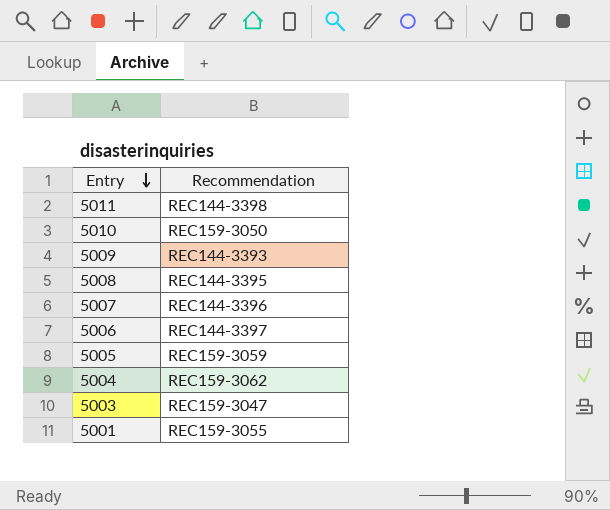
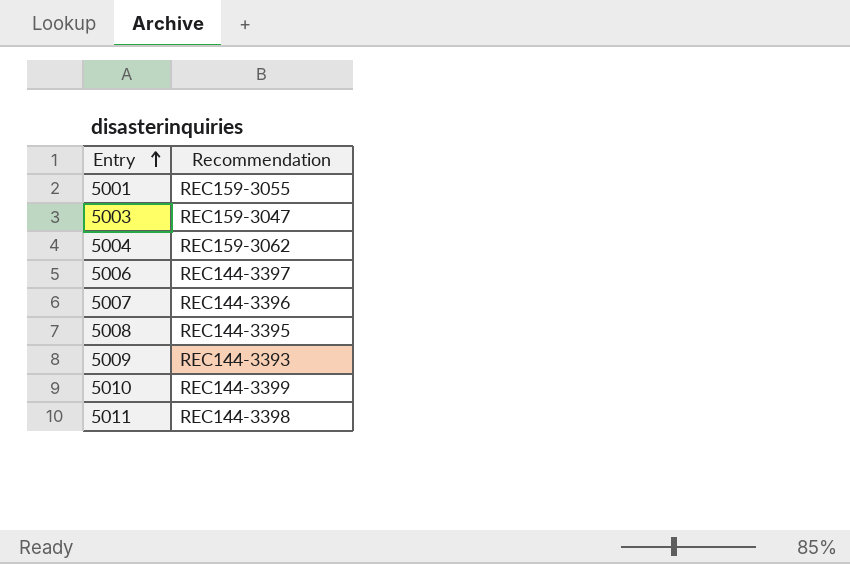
row order: Entry descending -> Entry ascending
row 5005: REC159-3059 -> none
5010 | Recommendation: REC159-3050 -> REC144-3399

